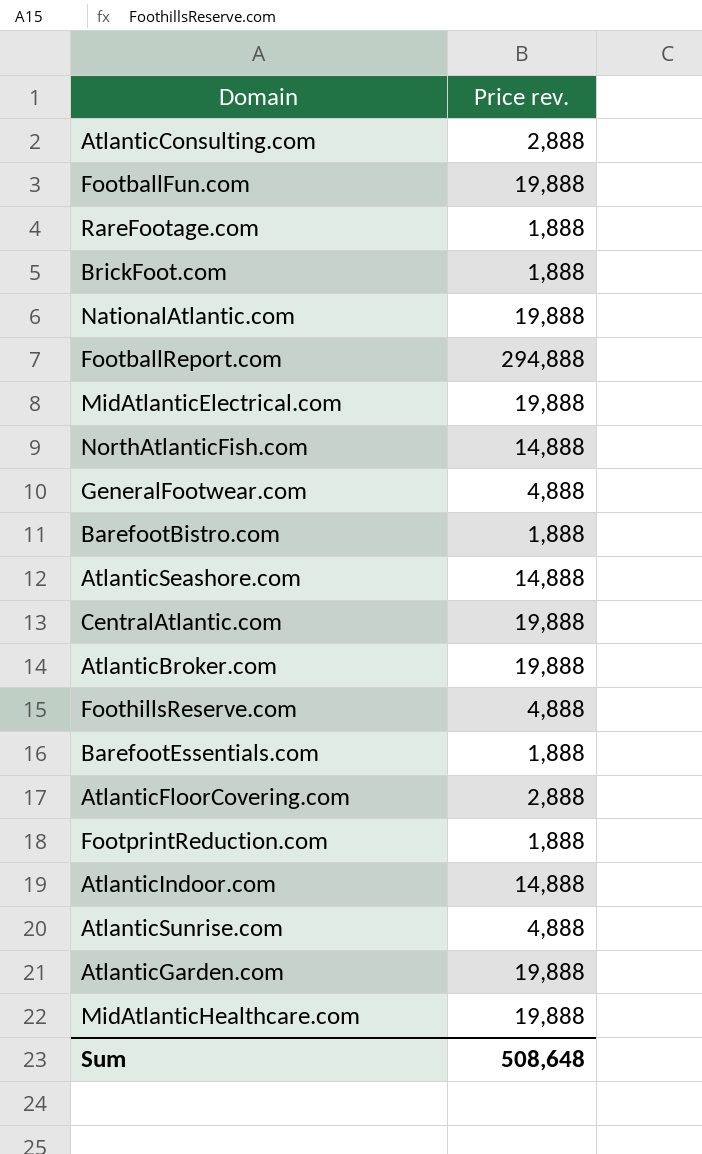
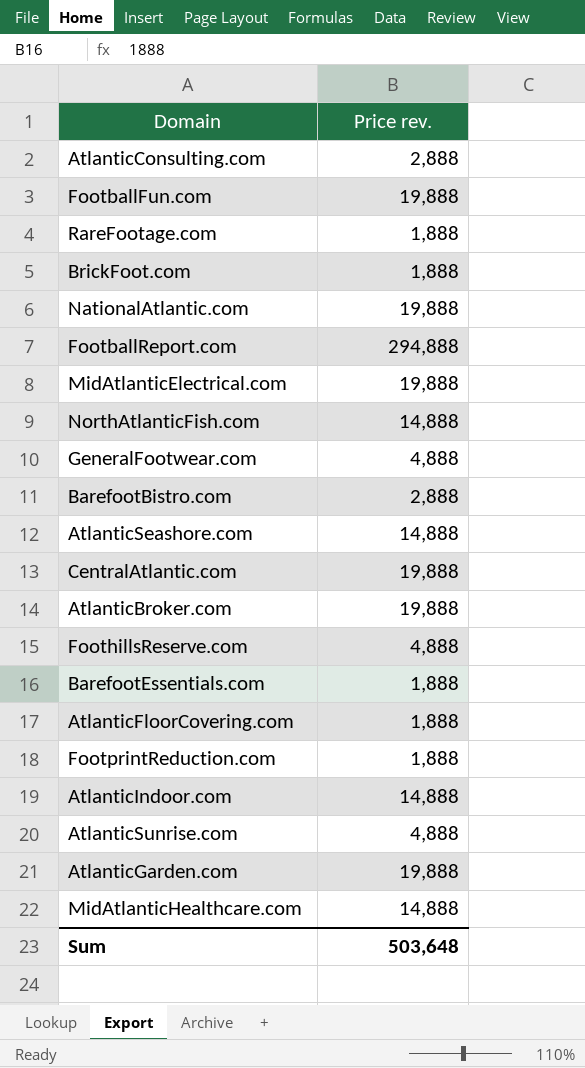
BarefootBistro.com | Price rev.: 1,888 -> 2,888
AtlanticFloorCovering.com | Price rev.: 2,888 -> 1,888
MidAtlanticHealthcare.com | Price rev.: 19,888 -> 14,888
Sum | Price rev.: 508,648 -> 503,648

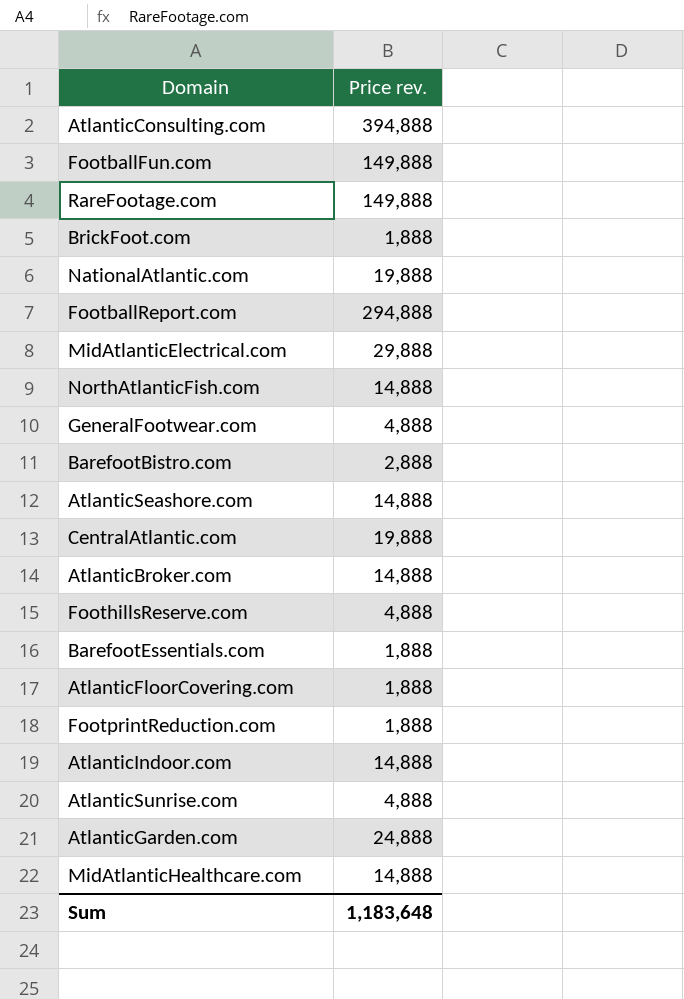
AtlanticConsulting.com | Price rev.: 2,888 -> 394,888
FootballFun.com | Price rev.: 19,888 -> 149,888
RareFootage.com | Price rev.: 1,888 -> 149,888
MidAtlanticElectrical.com | Price rev.: 19,888 -> 29,888
AtlanticBroker.com | Price rev.: 19,888 -> 14,888
AtlanticGarden.com | Price rev.: 19,888 -> 24,888
Sum | Price rev.: 503,648 -> 1,183,648

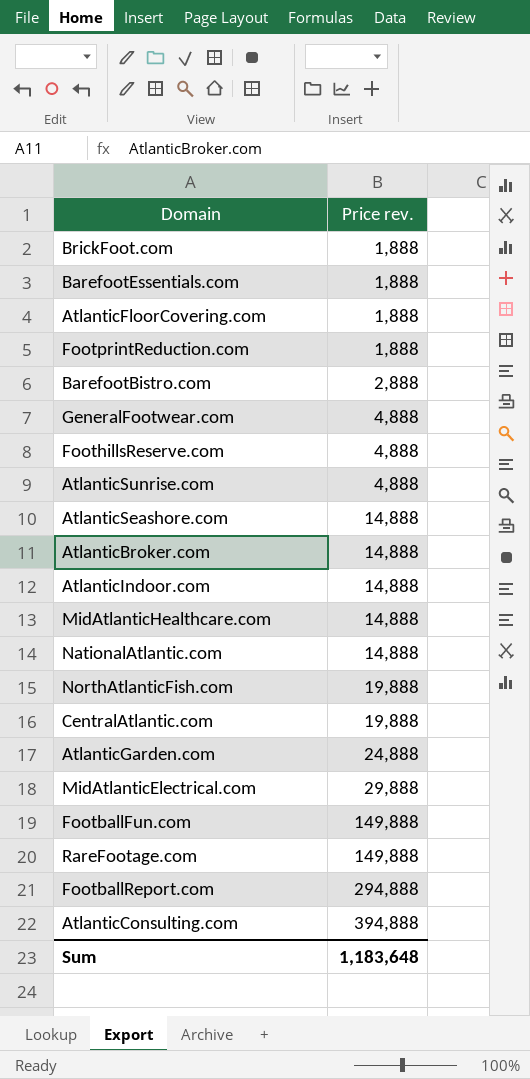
row order: none -> Price rev. ascending
NationalAtlantic.com | Price rev.: 19,888 -> 14,888
NorthAtlanticFish.com | Price rev.: 14,888 -> 19,888

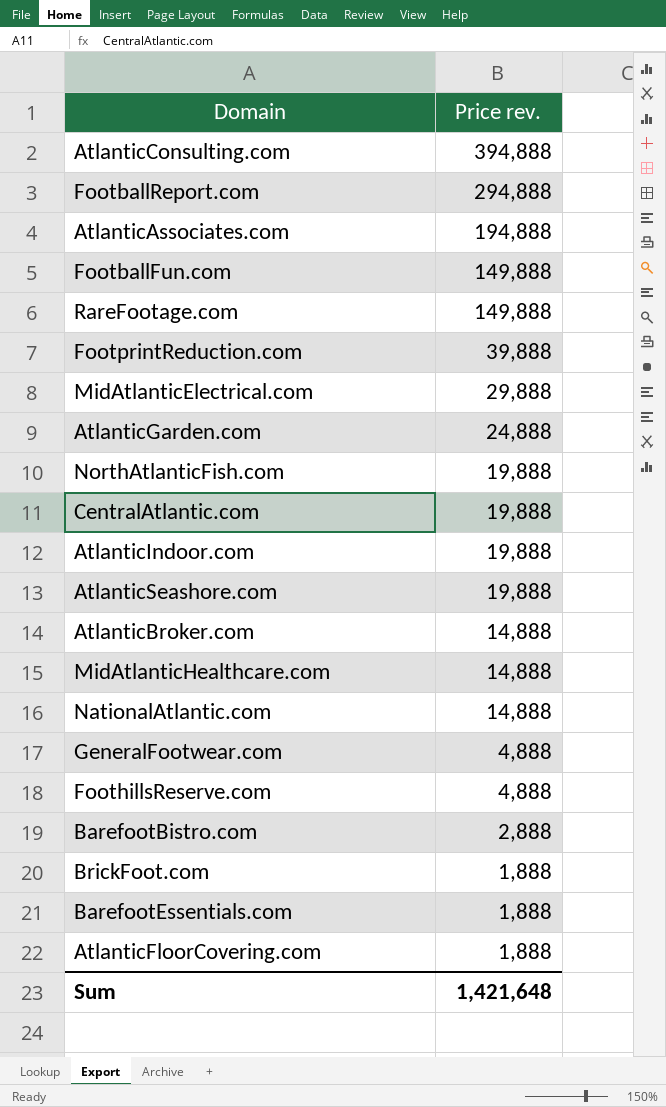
row order: Price rev. ascending -> Price rev. descending
row AtlanticSunrise.com: 4,888 -> none
row AtlanticAssociates.com: none -> 194,888
FootprintReduction.com | Price rev.: 1,888 -> 39,888
AtlanticIndoor.com | Price rev.: 14,888 -> 19,888
AtlanticSeashore.com | Price rev.: 14,888 -> 19,888
Sum | Price rev.: 1,183,648 -> 1,421,648

